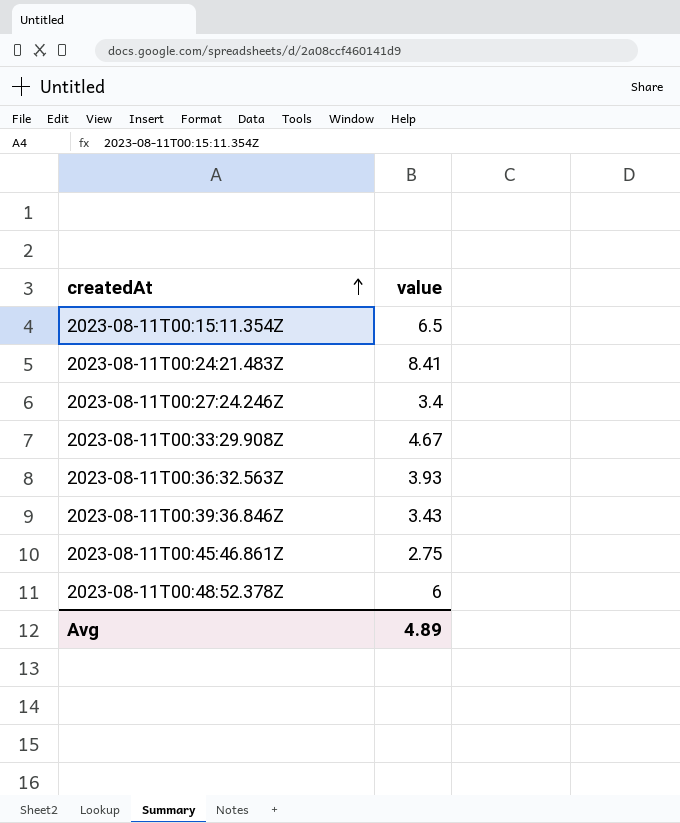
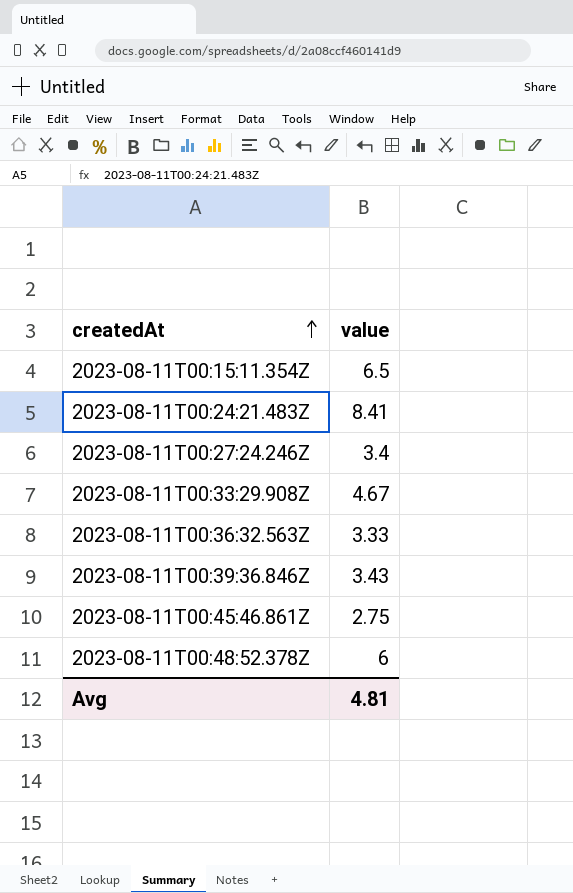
2023-08-11T00:36:32.563Z | value: 3.93 -> 3.33
Avg | value: 4.89 -> 4.81

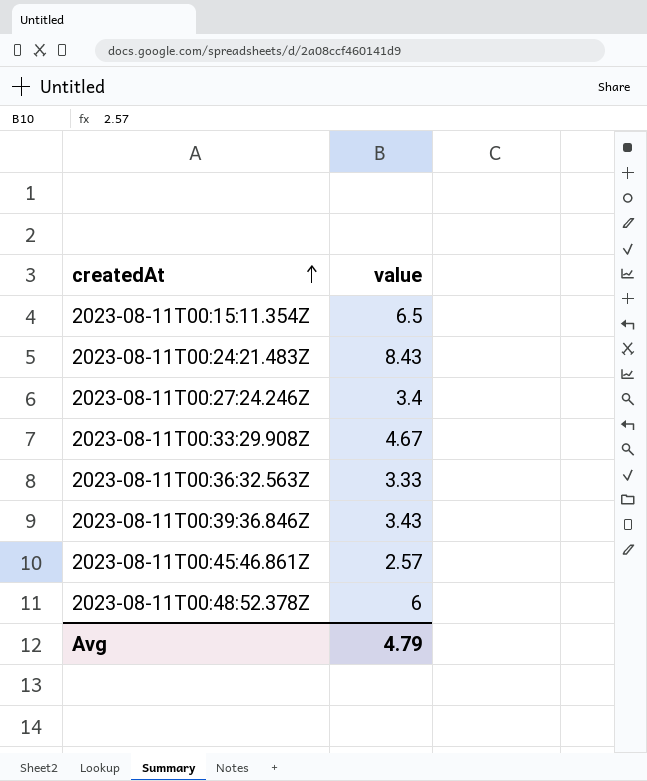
2023-08-11T00:24:21.483Z | value: 8.41 -> 8.43
2023-08-11T00:45:46.861Z | value: 2.75 -> 2.57
Avg | value: 4.81 -> 4.79

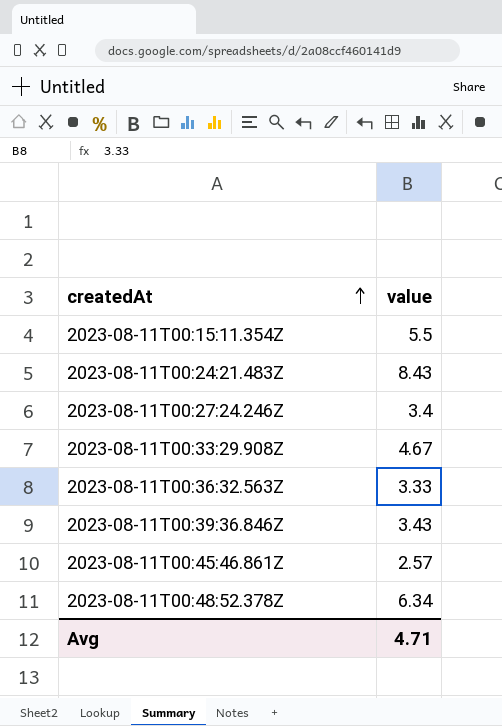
2023-08-11T00:15:11.354Z | value: 6.5 -> 5.5
2023-08-11T00:48:52.378Z | value: 6 -> 6.34
Avg | value: 4.79 -> 4.71

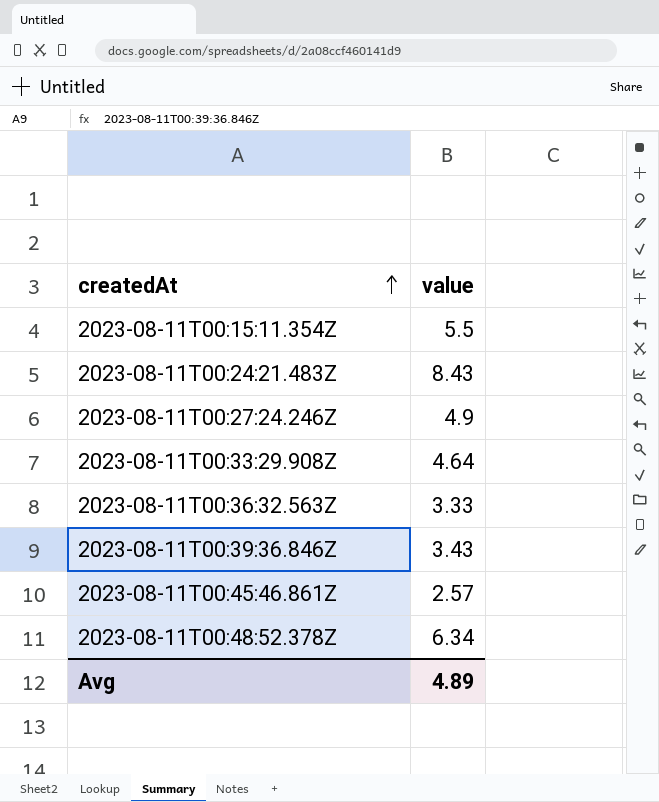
2023-08-11T00:27:24.246Z | value: 3.4 -> 4.9
2023-08-11T00:33:29.908Z | value: 4.67 -> 4.64
Avg | value: 4.71 -> 4.89

